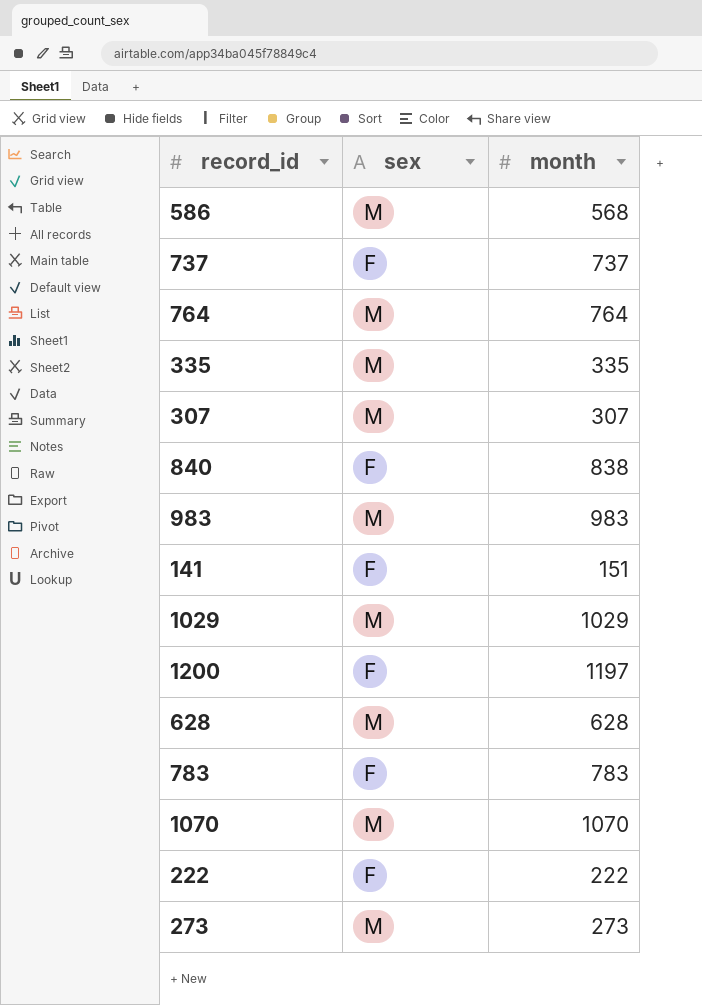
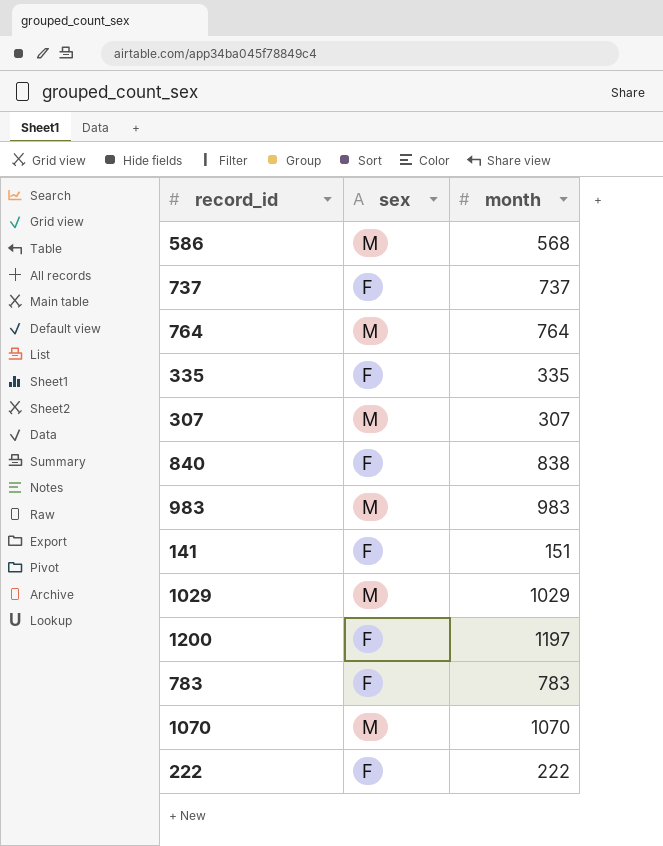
row 628: M | 628 -> none
row 273: M | 273 -> none
335 | sex: M -> F

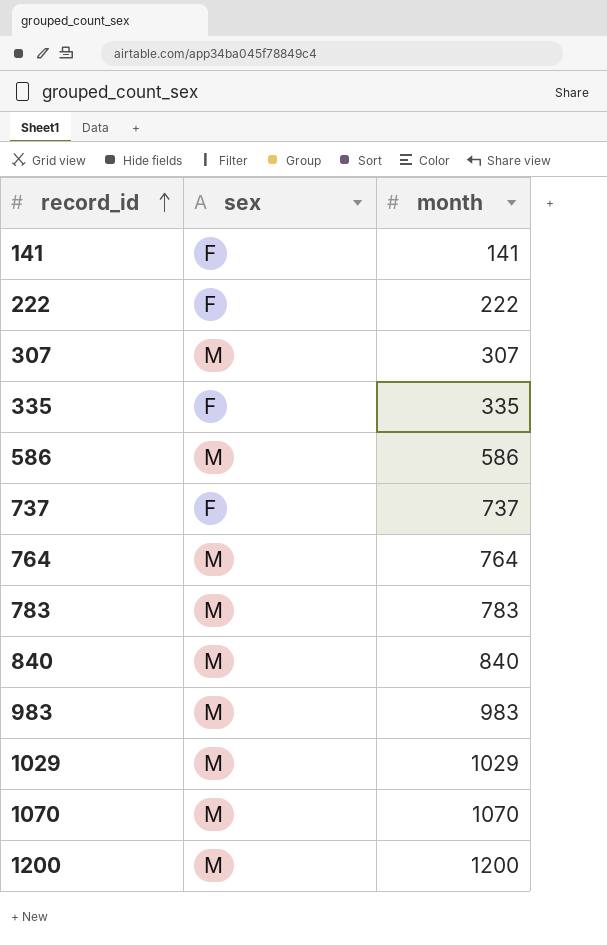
row order: none -> record_id ascending
141 | month: 151 -> 141
586 | month: 568 -> 586
783 | sex: F -> M
840 | sex: F -> M
840 | month: 838 -> 840
1200 | sex: F -> M
1200 | month: 1197 -> 1200

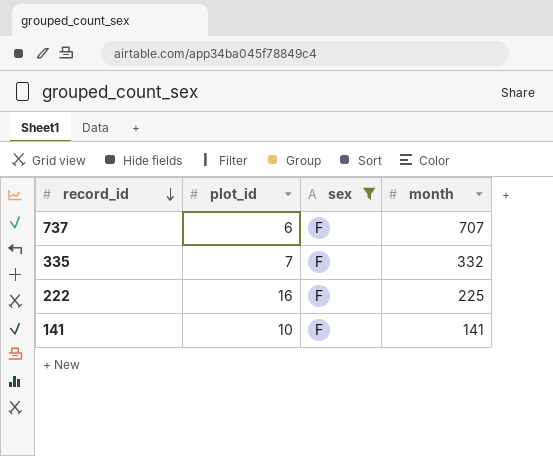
filter: none -> sex = F
row order: record_id ascending -> record_id descending
column plot_id | position: none -> 2
737 | month: 737 -> 707
335 | month: 335 -> 332
222 | month: 222 -> 225

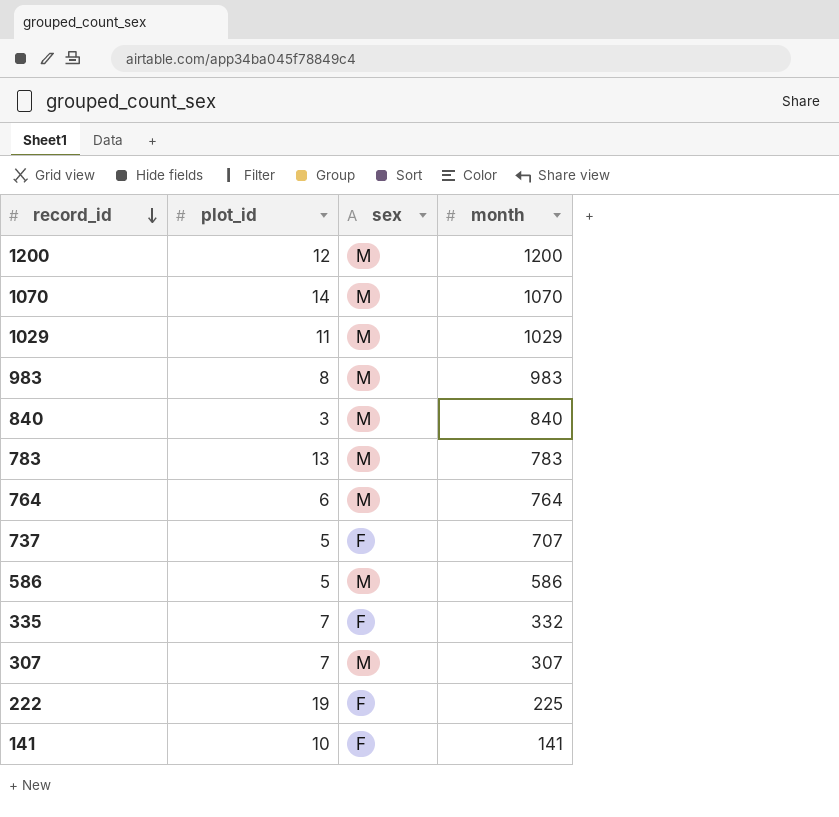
filter: sex = F -> none
737 | plot_id: 6 -> 5
222 | plot_id: 16 -> 19

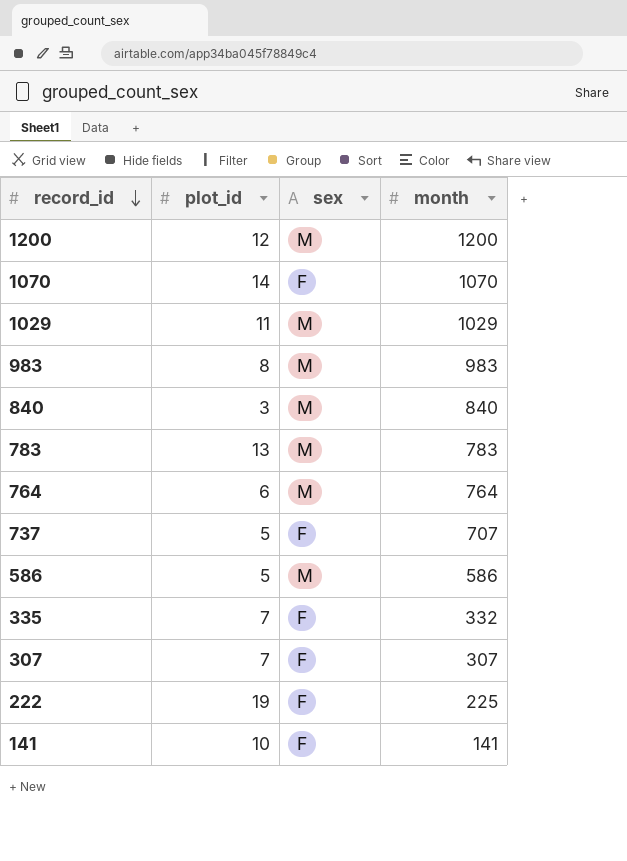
1070 | sex: M -> F
307 | sex: M -> F

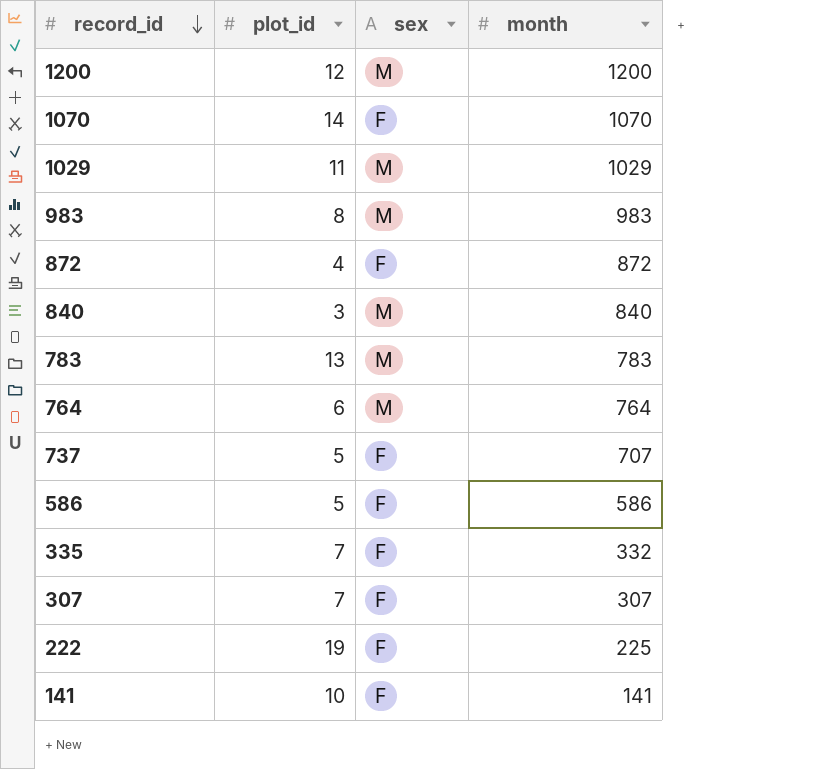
row 872: none -> 4 | F | 872
586 | sex: M -> F

